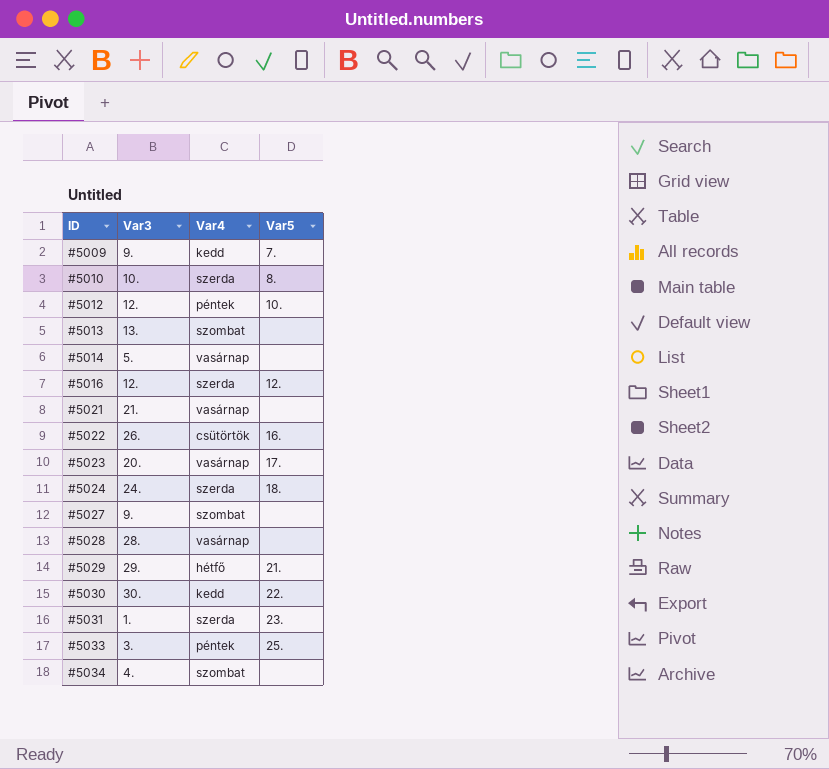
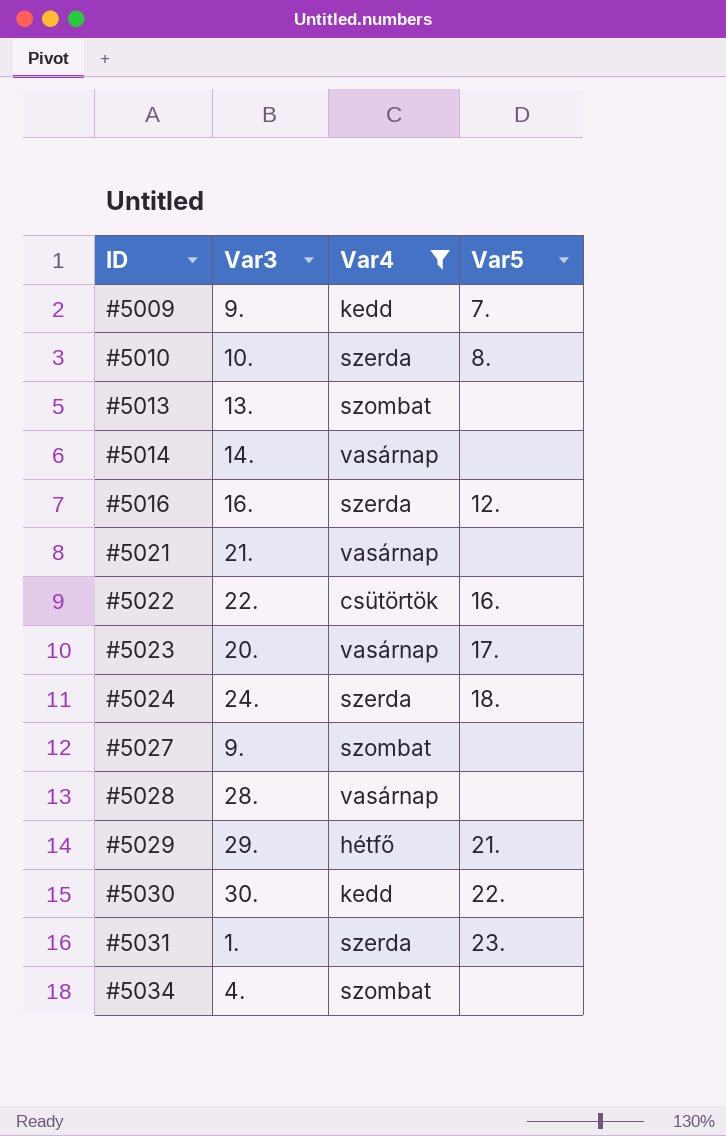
filter: none -> Var4 != péntek
#5014 | Var3: 5. -> 14.
#5016 | Var3: 12. -> 16.
#5022 | Var3: 26. -> 22.

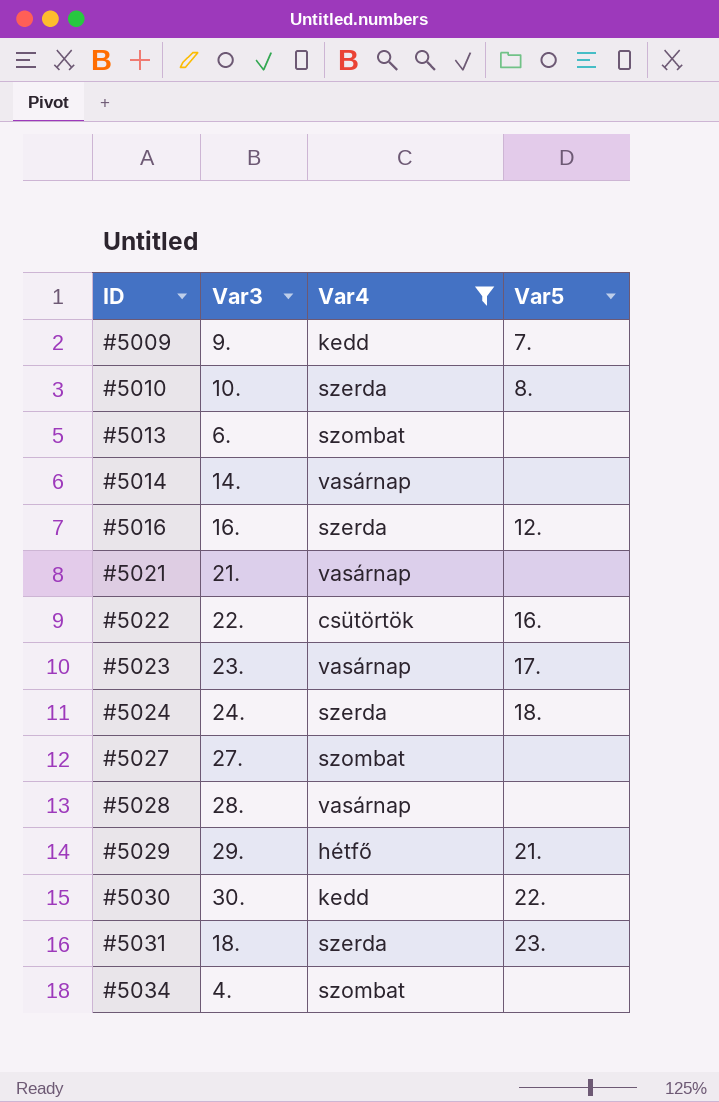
#5013 | Var3: 13. -> 6.
#5023 | Var3: 20. -> 23.
#5027 | Var3: 9. -> 27.
#5031 | Var3: 1. -> 18.

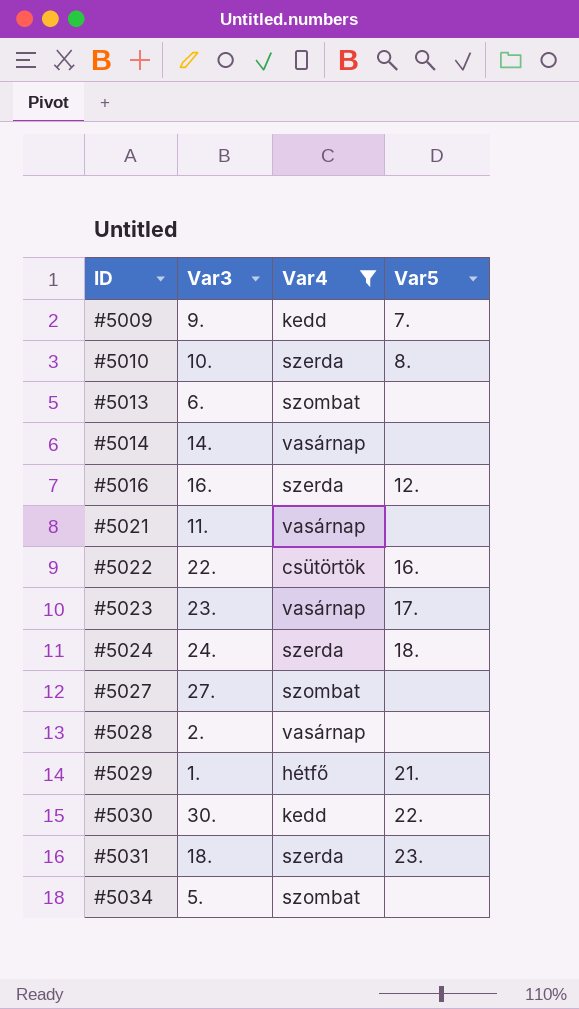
#5021 | Var3: 21. -> 11.
#5028 | Var3: 28. -> 2.
#5029 | Var3: 29. -> 1.
#5034 | Var3: 4. -> 5.

